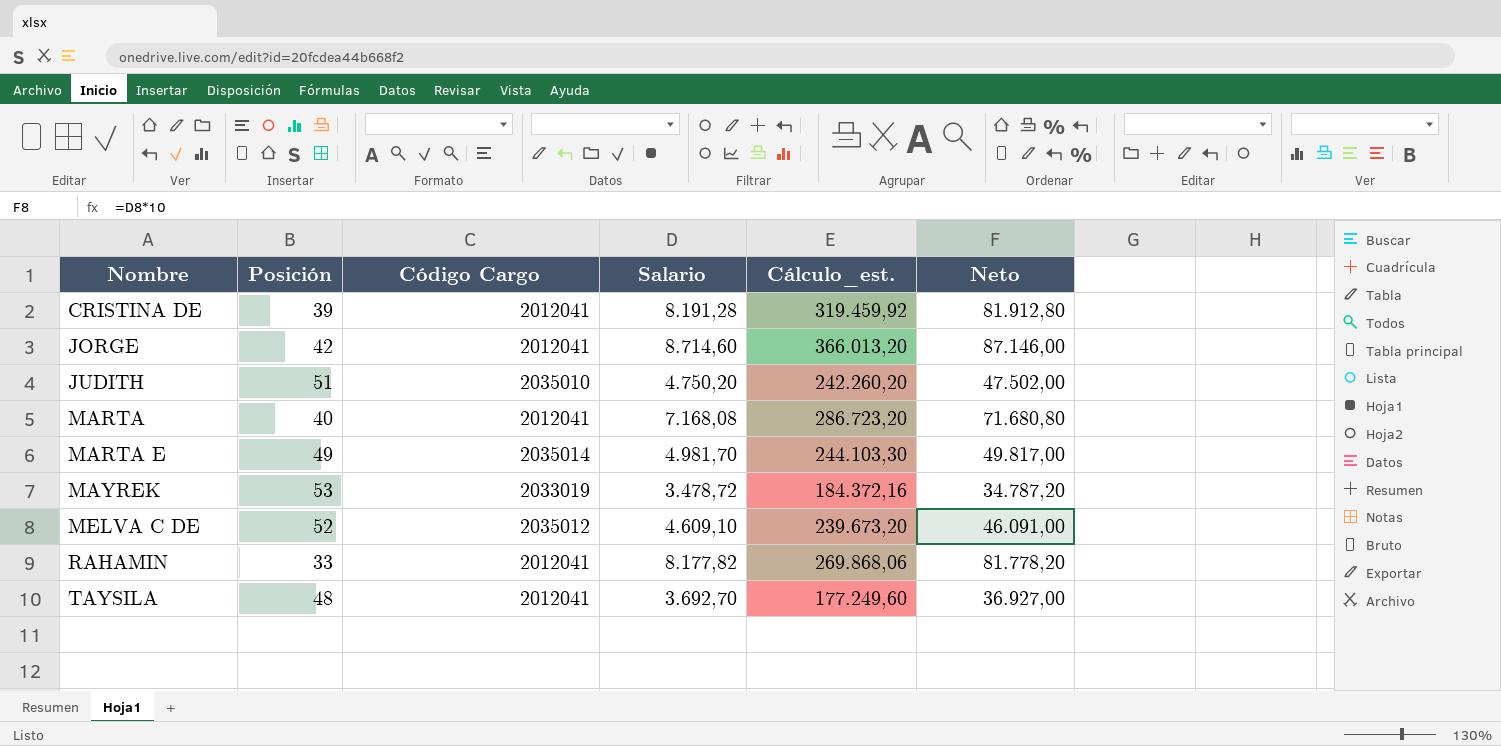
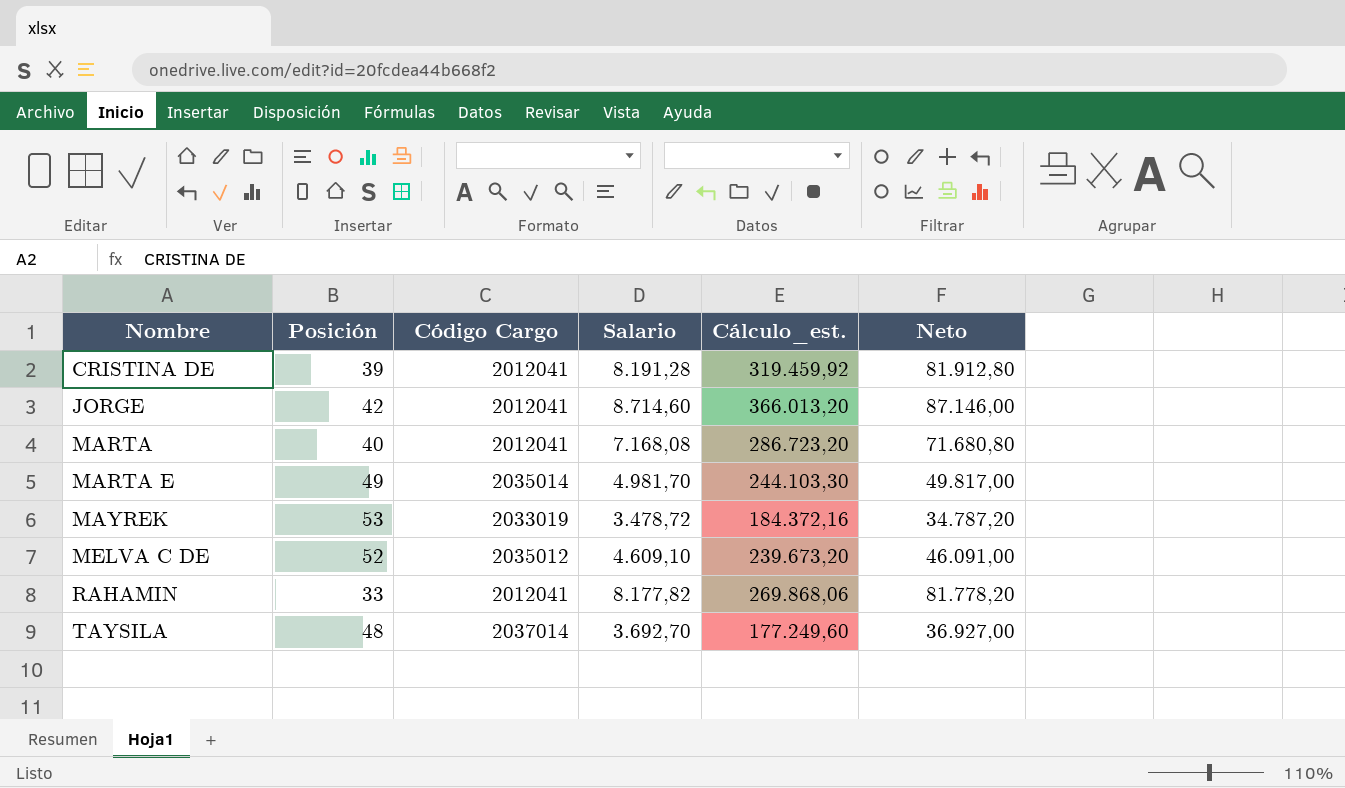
row JUDITH: 51 | 2035010 | 4.750,20 | 242.260,20 | 47.502,00 -> none
TAYSILA | Código Cargo: 2012041 -> 2037014

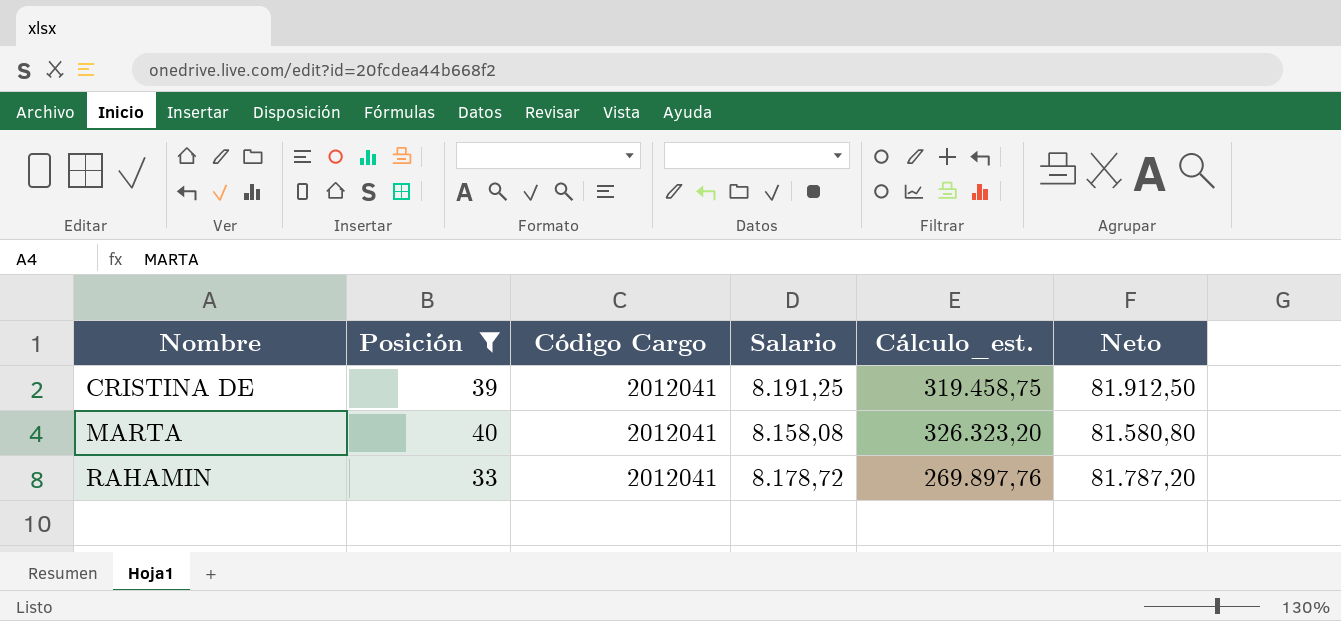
filter: none -> Posición <= 40
CRISTINA DE | Salario: 8.191,28 -> 8.191,25
CRISTINA DE | Cálculo_est.: 319.459,92 -> 319.458,75
CRISTINA DE | Neto: 81.912,80 -> 81.912,50
MARTA | Salario: 7.168,08 -> 8.158,08
MARTA | Cálculo_est.: 286.723,20 -> 326.323,20
MARTA | Neto: 71.680,80 -> 81.580,80
RAHAMIN | Salario: 8.177,82 -> 8.178,72
RAHAMIN | Cálculo_est.: 269.868,06 -> 269.897,76
RAHAMIN | Neto: 81.778,20 -> 81.787,20

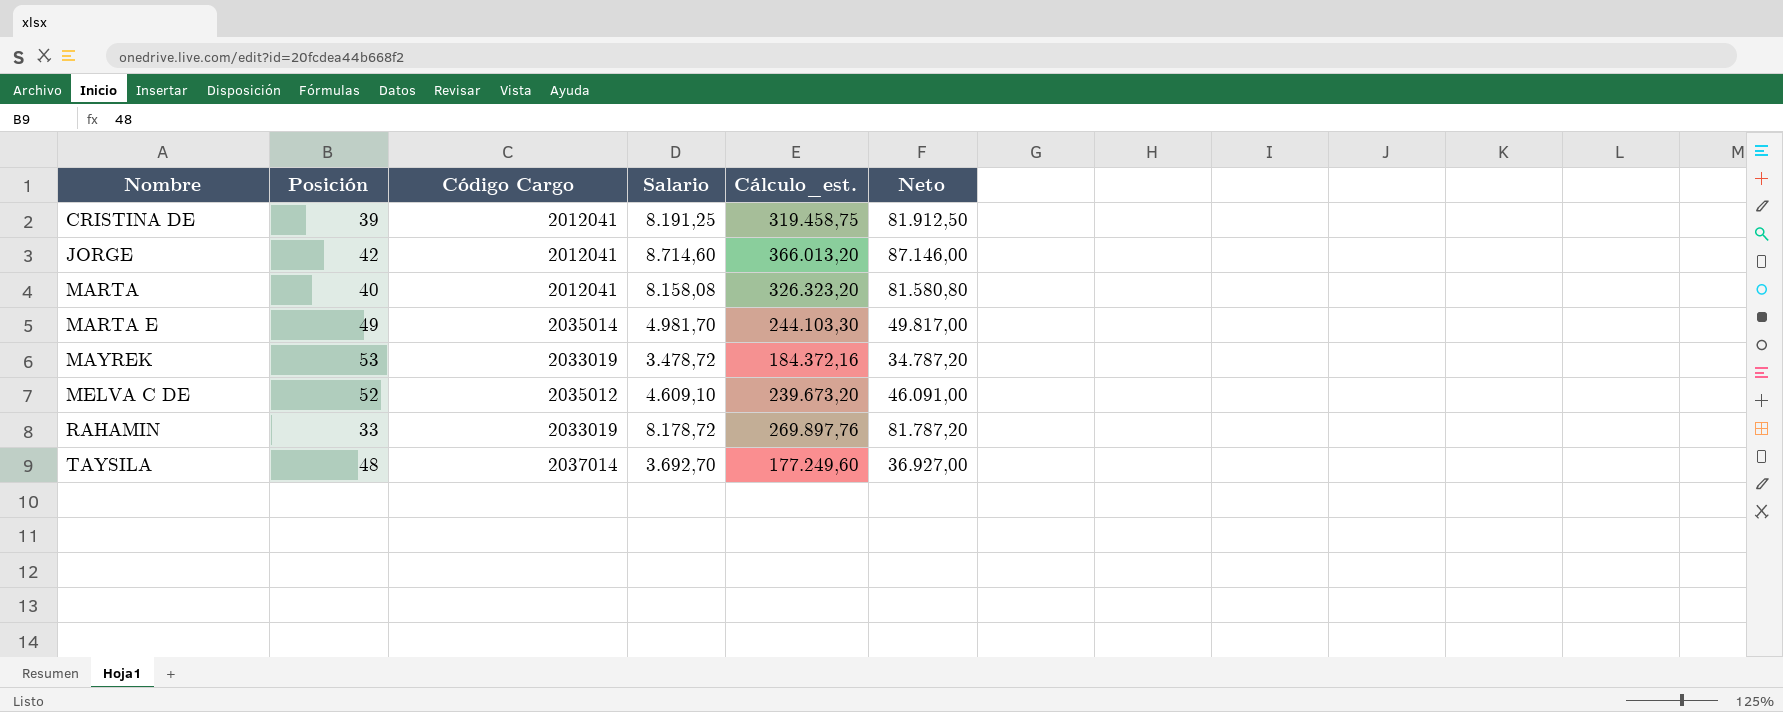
filter: Posición <= 40 -> none
RAHAMIN | Código Cargo: 2012041 -> 2033019

